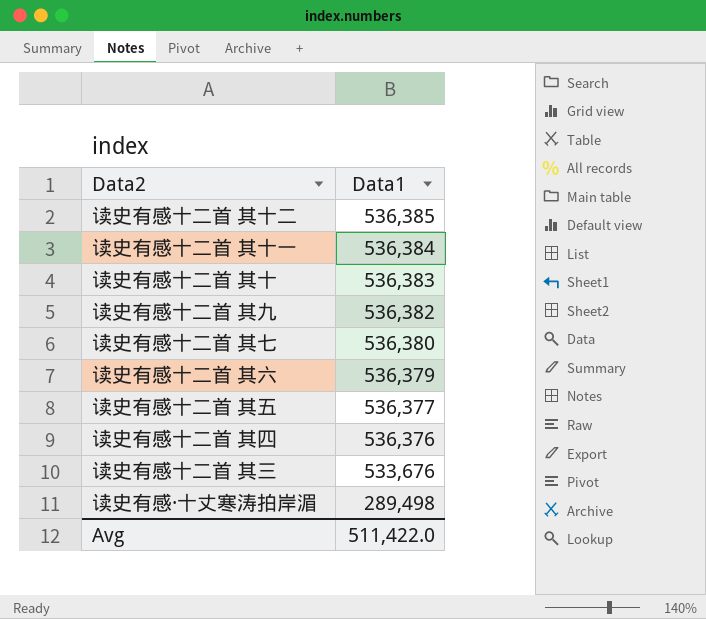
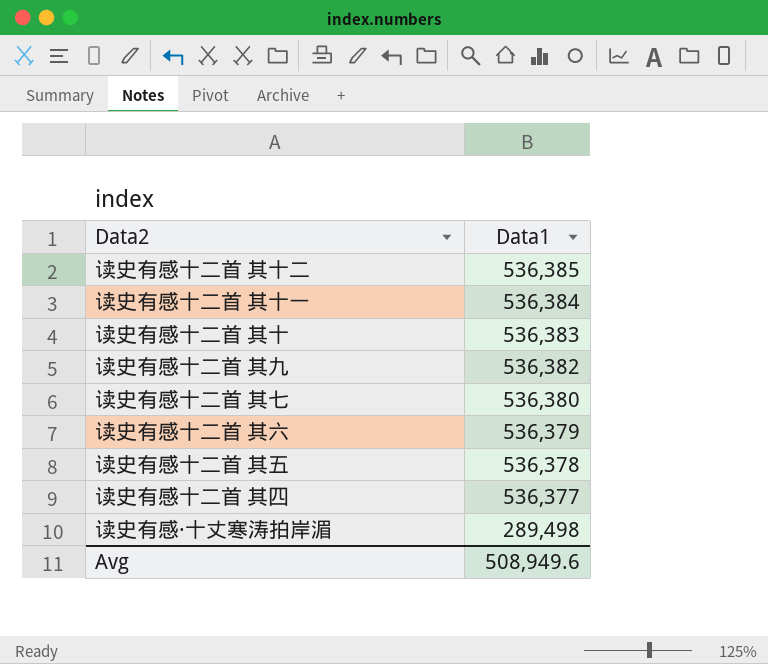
row 读史有感十二首 其三: 533,676 -> none
读史有感十二首 其五 | Data1: 536,377 -> 536,378
读史有感十二首 其四 | Data1: 536,376 -> 536,377
Avg | Data1: 511,422.0 -> 508,949.6

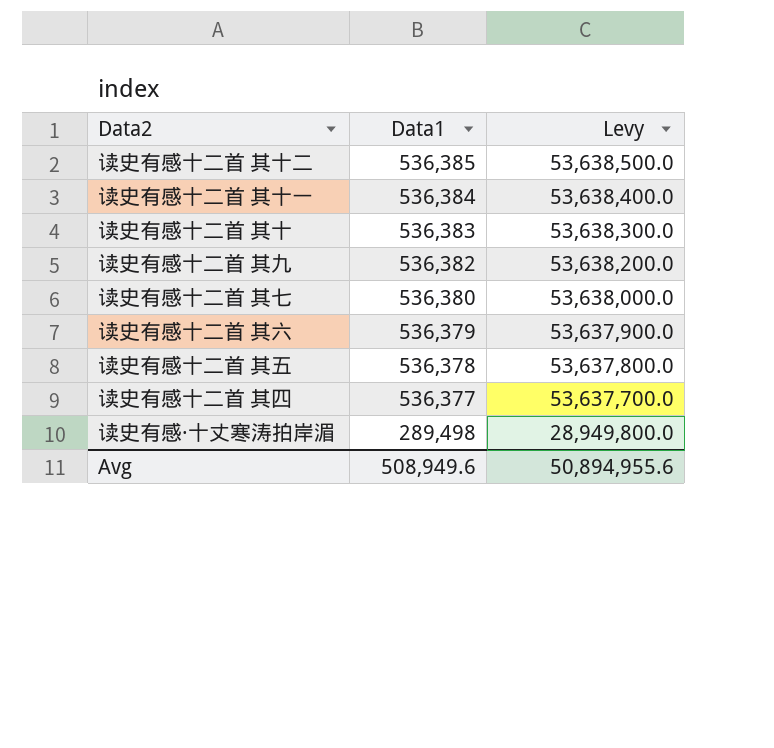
column Levy | formula: none -> [Data1] * 100

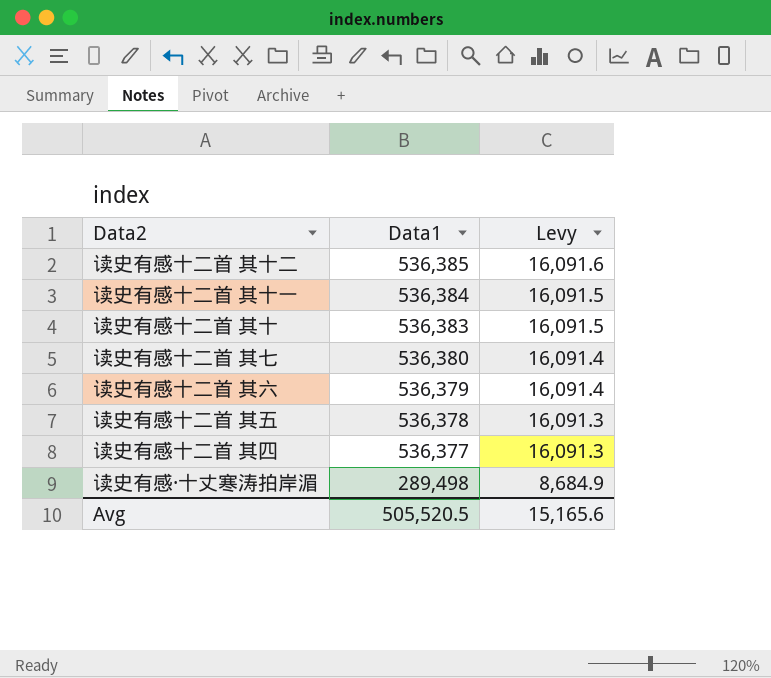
column Levy | formula: [Data1] * 100 -> [Data1] * 0.03
row 读史有感十二首 其九: 536,382 | 53,638,200.0 -> none
Avg | Data1: 508,949.6 -> 505,520.5
Avg | Levy: 50,894,955.6 -> 15,165.6

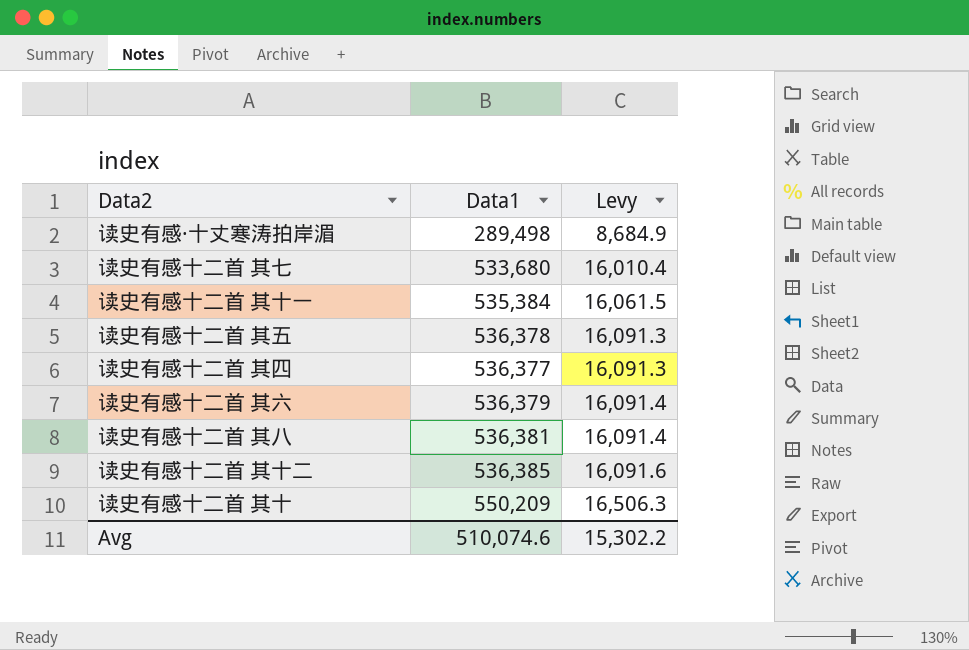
row order: Data1 descending -> Levy ascending
读史有感十二首 其七 | Data1: 536,380 -> 533,680
读史有感十二首 其七 | Levy: 16,091.4 -> 16,010.4
读史有感十二首 其十一 | Data1: 536,384 -> 535,384
读史有感十二首 其十一 | Levy: 16,091.5 -> 16,061.5
row 读史有感十二首 其八: none -> 536,381 | 16,091.4
读史有感十二首 其十 | Data1: 536,383 -> 550,209
读史有感十二首 其十 | Levy: 16,091.5 -> 16,506.3
Avg | Data1: 505,520.5 -> 510,074.6
Avg | Levy: 15,165.6 -> 15,302.2

